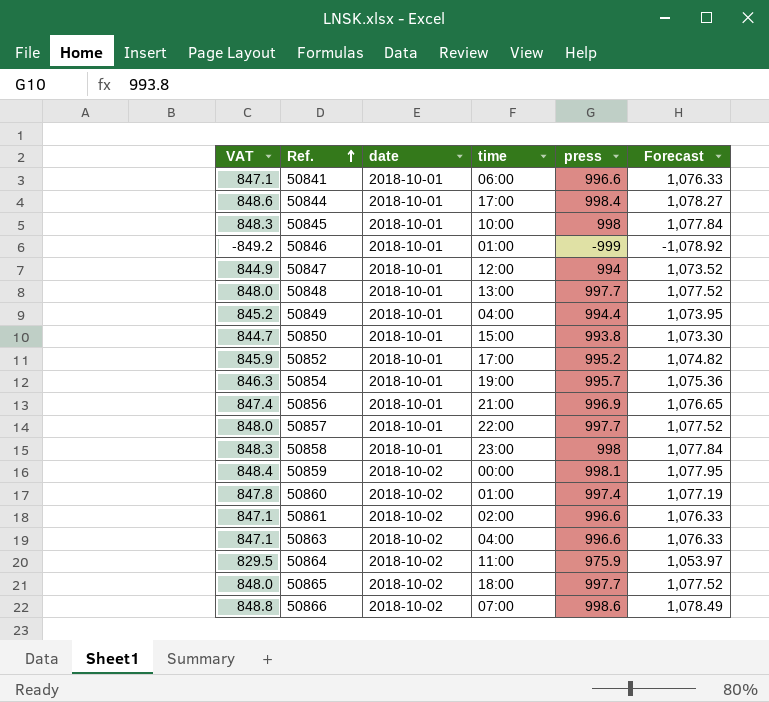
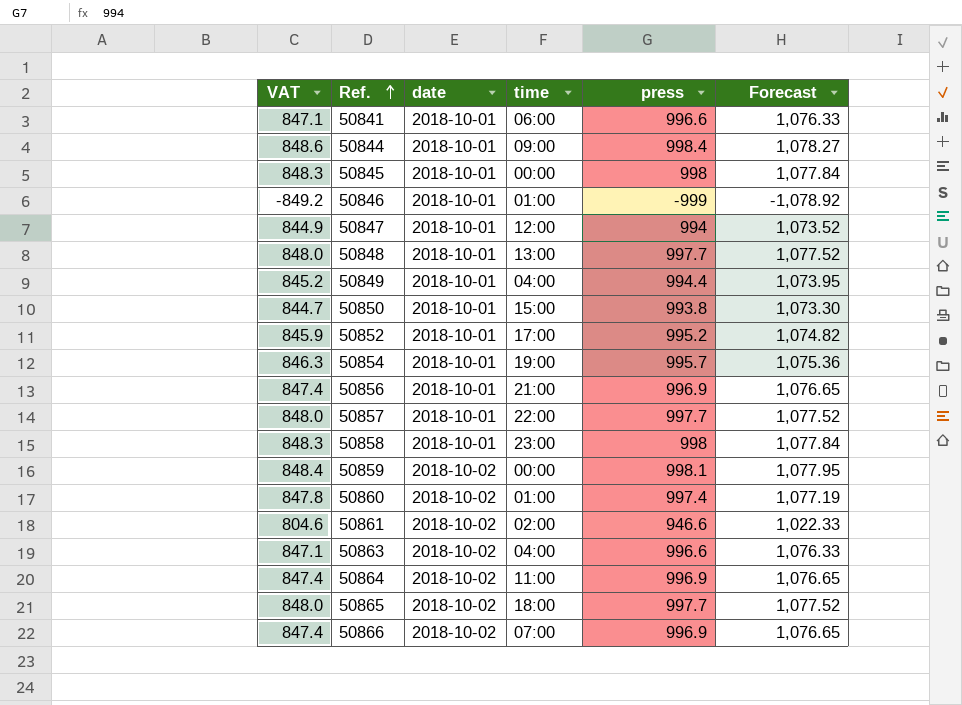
50844 | time: 17:00 -> 09:00
50845 | time: 10:00 -> 00:00
50861 | VAT: 847.1 -> 804.6
50861 | press: 996.6 -> 946.6
50861 | Forecast: 1,076.33 -> 1,022.33
50864 | VAT: 829.5 -> 847.4
50864 | press: 975.9 -> 996.9
50864 | Forecast: 1,053.97 -> 1,076.65
50866 | VAT: 848.8 -> 847.4
50866 | press: 998.6 -> 996.9
50866 | Forecast: 1,078.49 -> 1,076.65

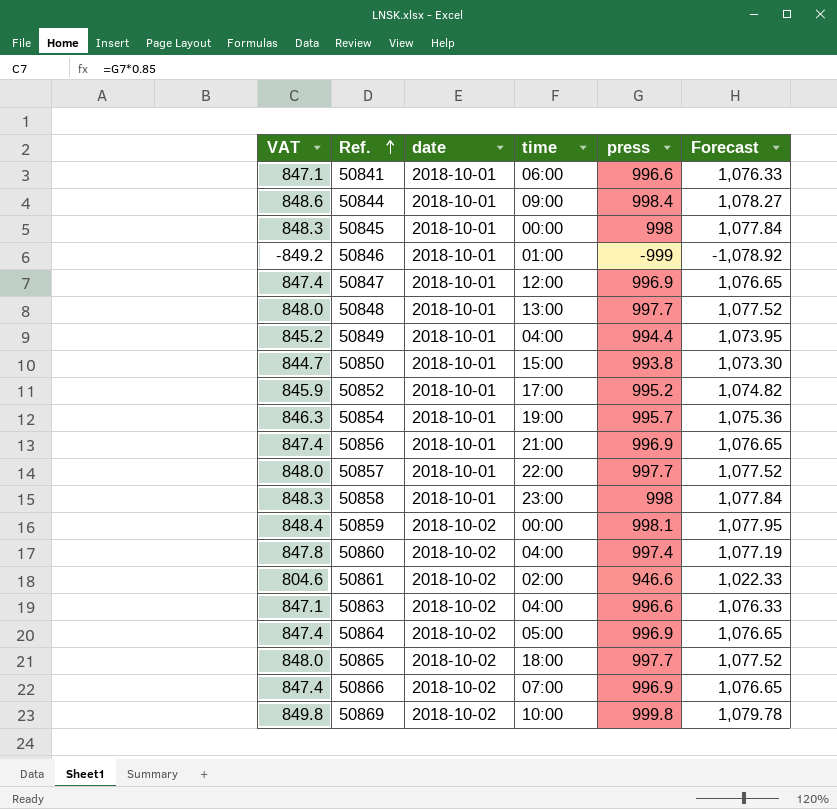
50847 | VAT: 844.9 -> 847.4
50847 | press: 994 -> 996.9
50847 | Forecast: 1,073.52 -> 1,076.65
50860 | time: 01:00 -> 04:00
50864 | time: 11:00 -> 05:00
row 50869: none -> 849.8 | 2018-10-02 | 10:00 | 999.8 | 1,079.78

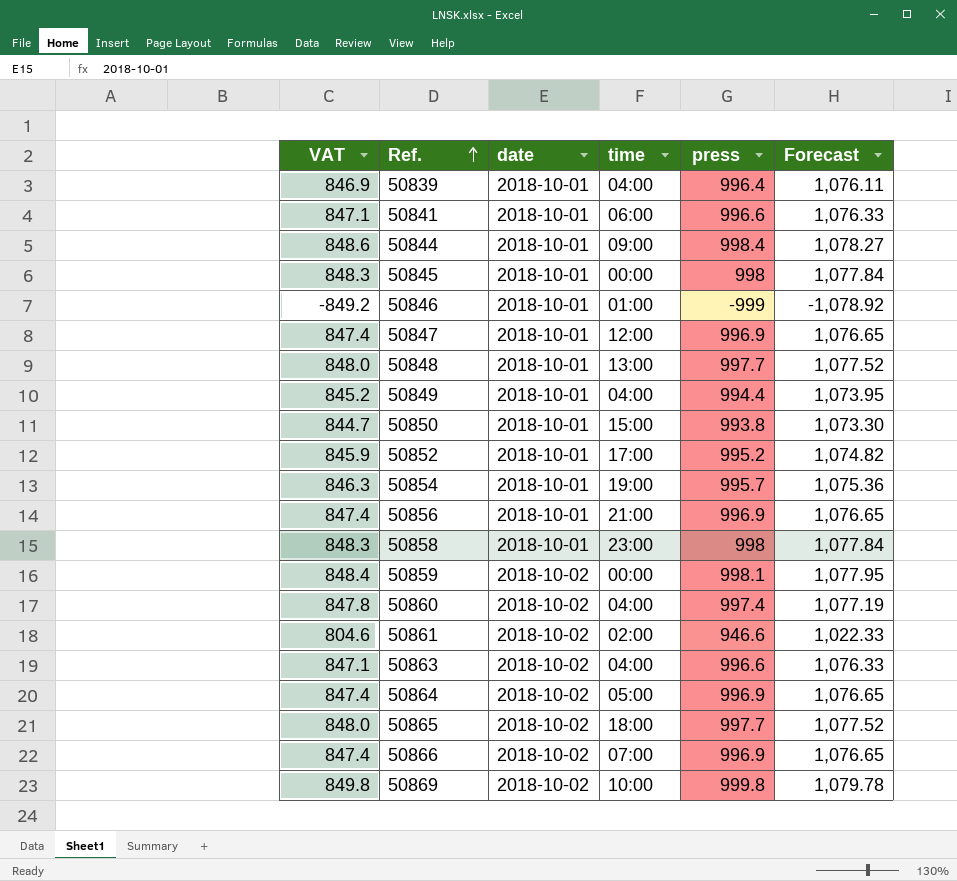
row 50857: 848.0 | 2018-10-01 | 22:00 | 997.7 | 1,077.52 -> none
row 50839: none -> 846.9 | 2018-10-01 | 04:00 | 996.4 | 1,076.11

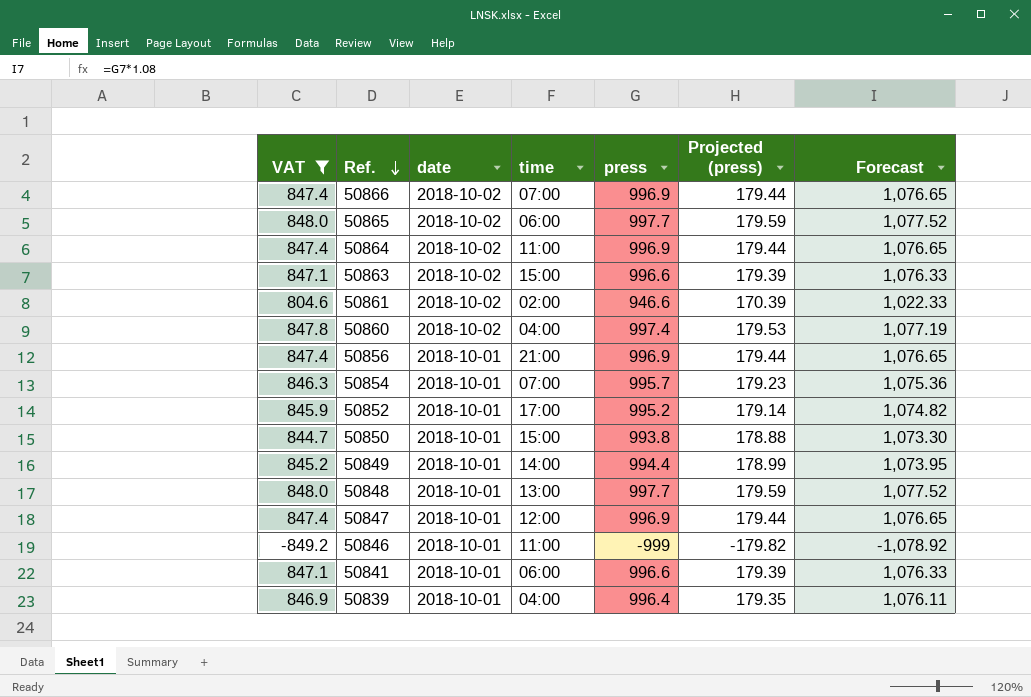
filter: none -> VAT <= 848.0
row order: Ref. ascending -> Ref. descending
column Projected (press) | formula: none -> [press] * 0.18
50865 | time: 18:00 -> 06:00
50864 | time: 05:00 -> 11:00
50863 | time: 04:00 -> 15:00
50854 | time: 19:00 -> 07:00
50849 | time: 04:00 -> 14:00
50846 | time: 01:00 -> 11:00

